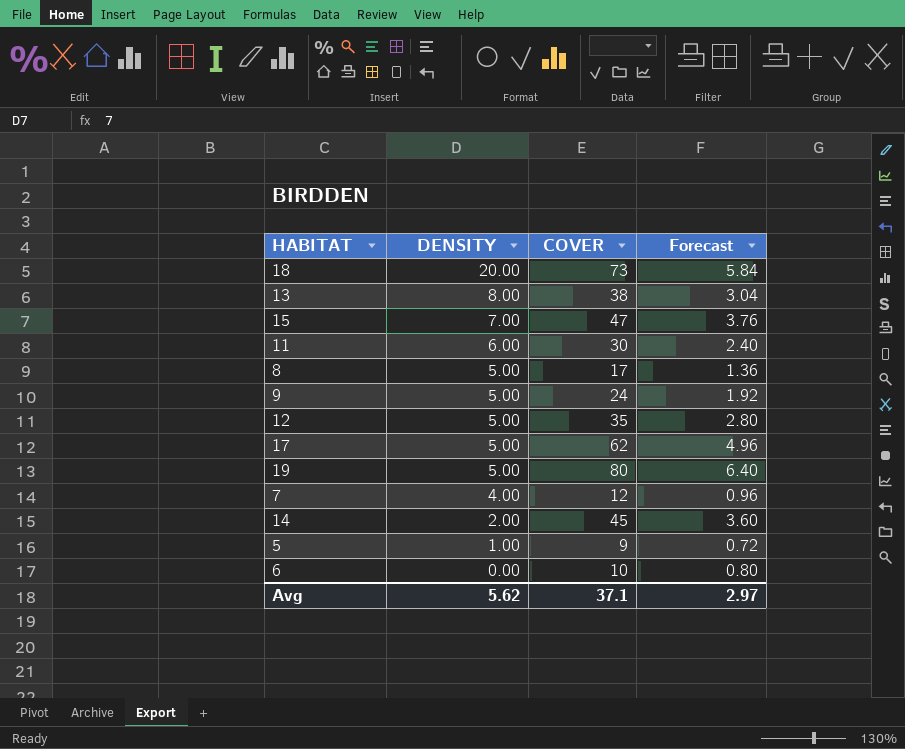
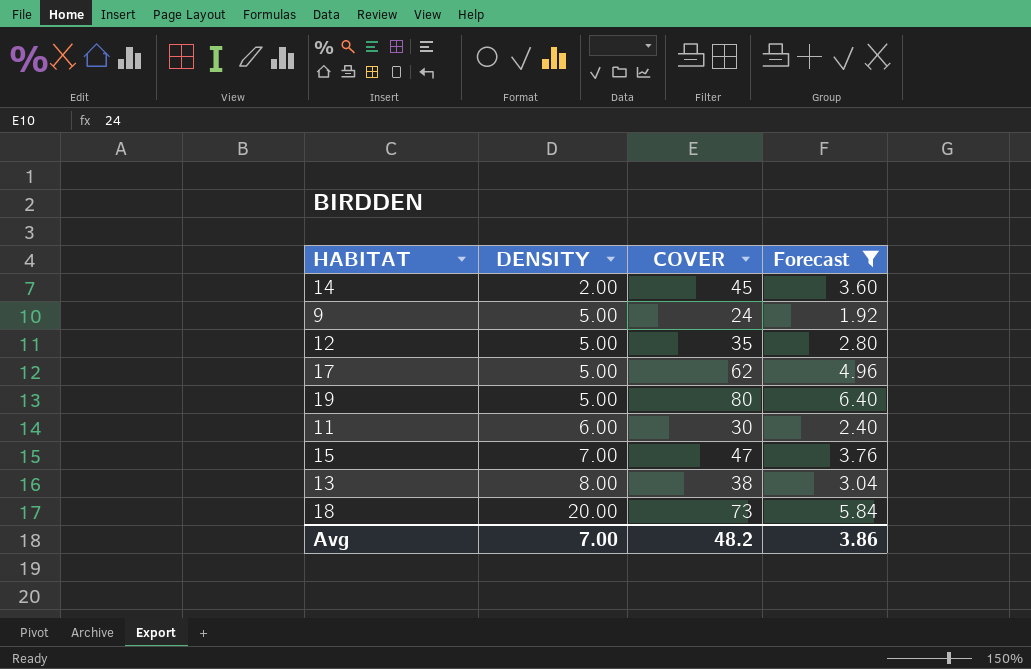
filter: none -> Forecast >= 1.92
row order: DENSITY descending -> DENSITY ascending
Avg | DENSITY: 5.62 -> 7.00
Avg | COVER: 37.1 -> 48.2
Avg | Forecast: 2.97 -> 3.86

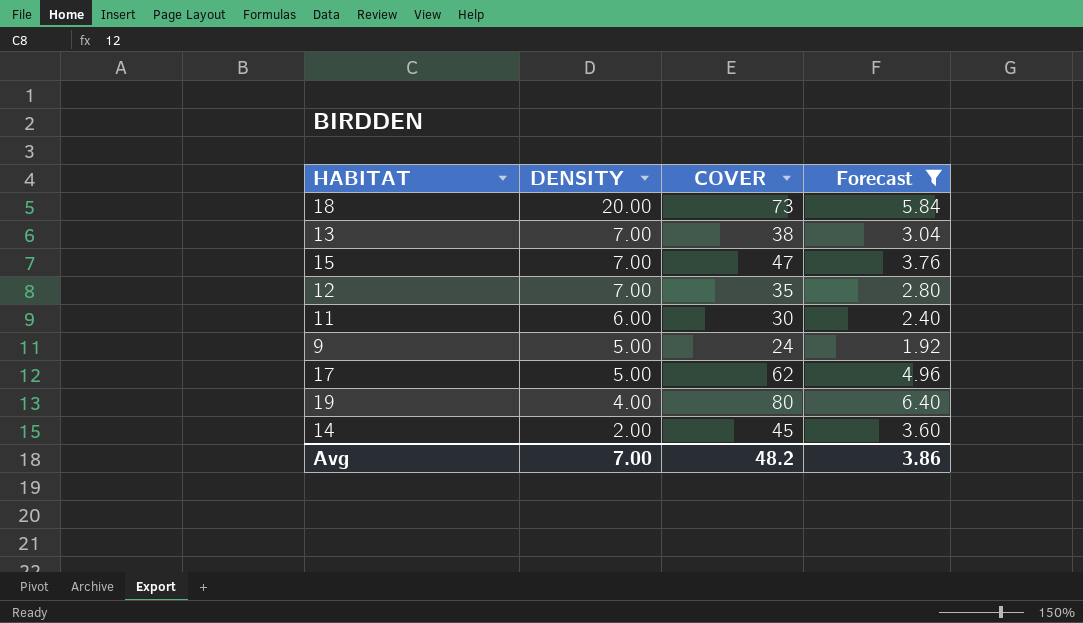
row order: DENSITY ascending -> DENSITY descending
13 | DENSITY: 8.00 -> 7.00
12 | DENSITY: 5.00 -> 7.00
19 | DENSITY: 5.00 -> 4.00

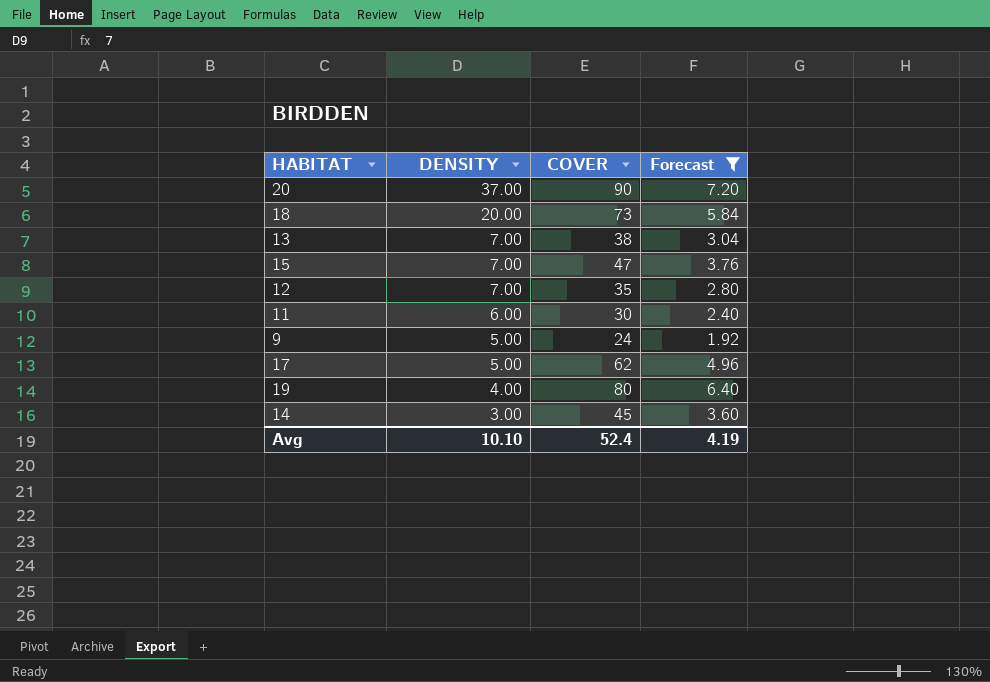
row 20: none -> 37.00 | 90 | 7.20
14 | DENSITY: 2.00 -> 3.00
Avg | DENSITY: 7.00 -> 10.10
Avg | COVER: 48.2 -> 52.4
Avg | Forecast: 3.86 -> 4.19

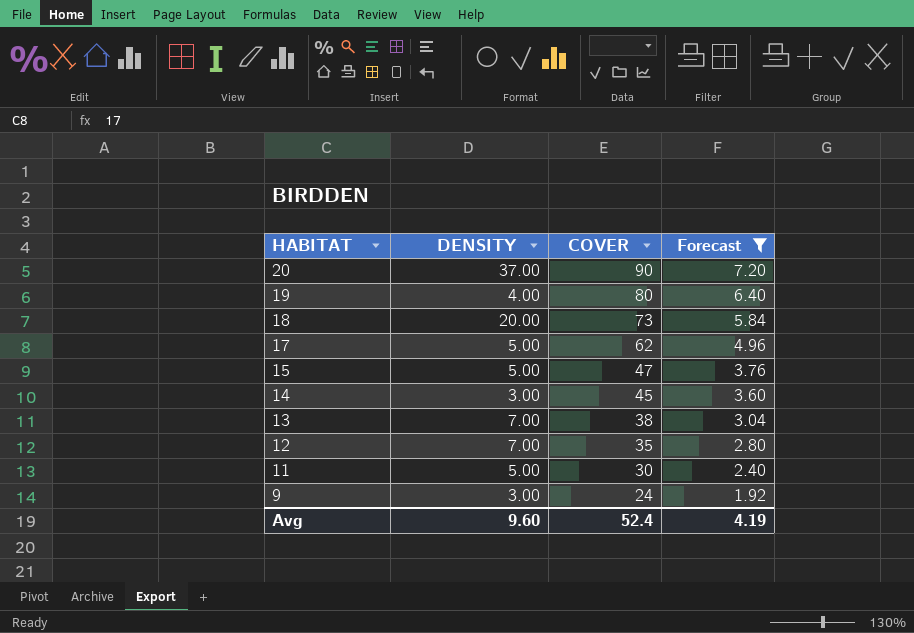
row order: DENSITY descending -> HABITAT descending
15 | DENSITY: 7.00 -> 5.00
11 | DENSITY: 6.00 -> 5.00
9 | DENSITY: 5.00 -> 3.00
Avg | DENSITY: 10.10 -> 9.60

